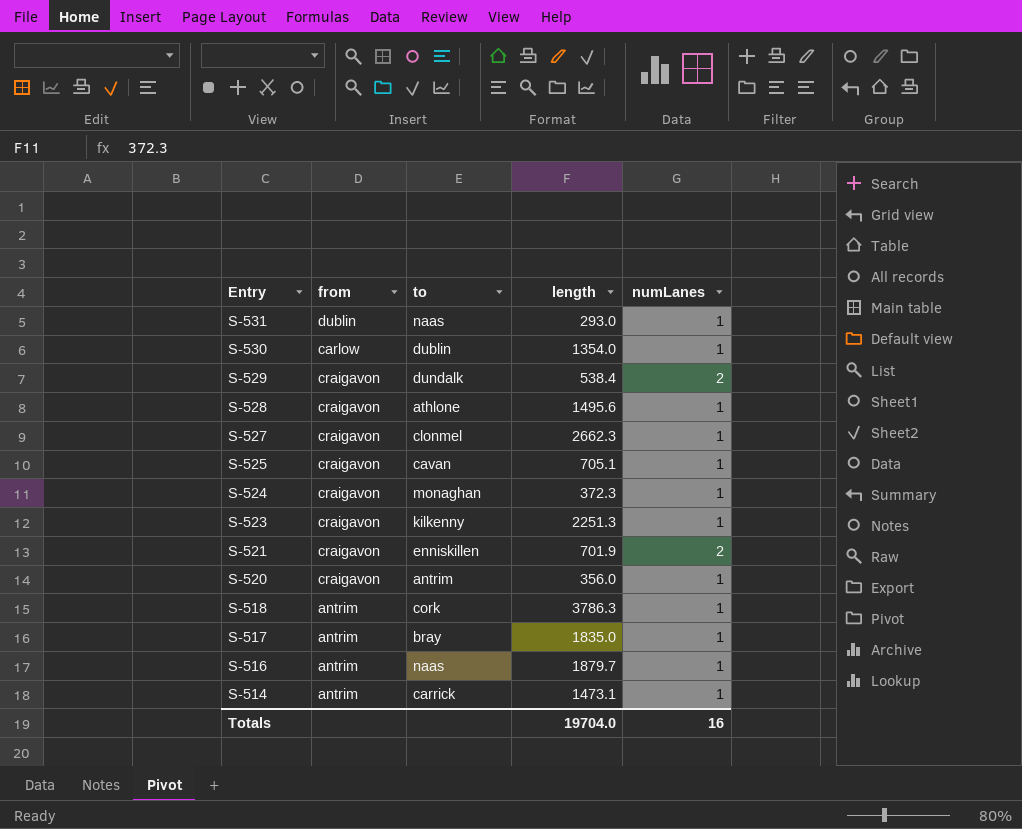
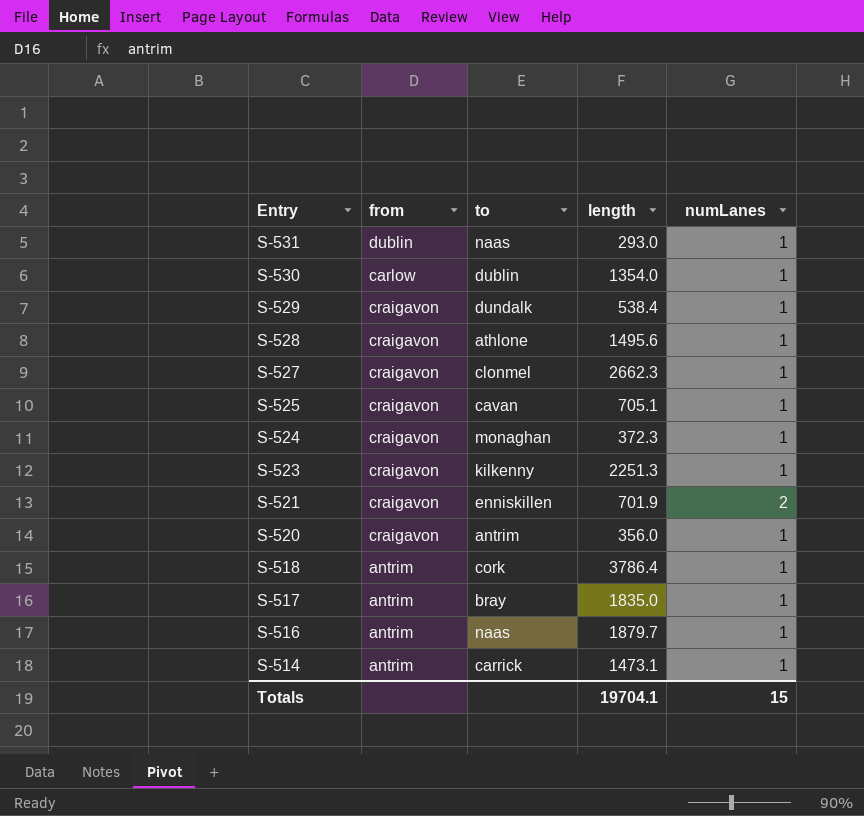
S-529 | numLanes: 2 -> 1
S-518 | length: 3786.3 -> 3786.4
Totals | length: 19704.0 -> 19704.1
Totals | numLanes: 16 -> 15

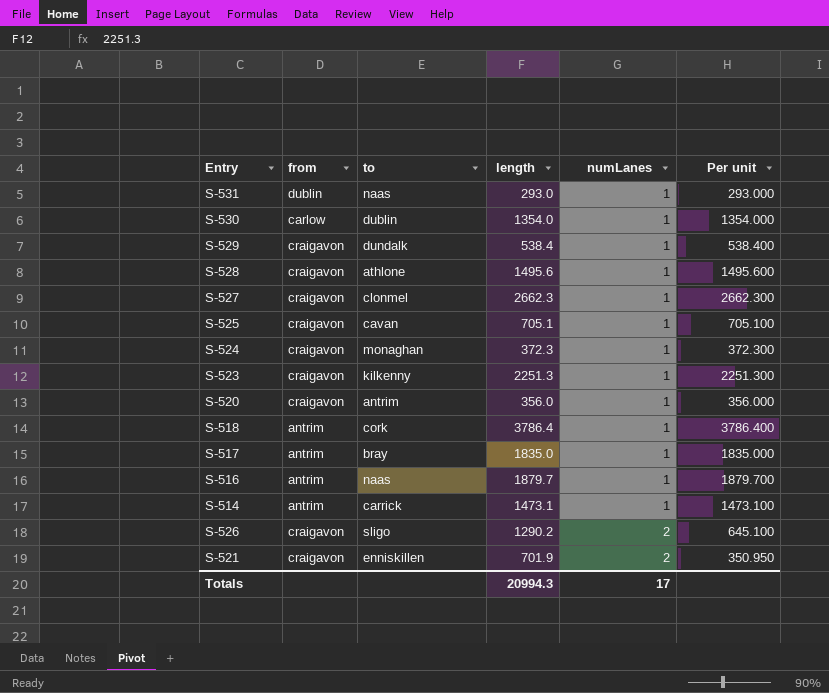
row order: Entry descending -> numLanes ascending
column Per unit | formula: none -> [length] / [numLanes]
row S-526: none -> craigavon | sligo | 1290.2 | 2 | 645.100
Totals | length: 19704.1 -> 20994.3
Totals | numLanes: 15 -> 17

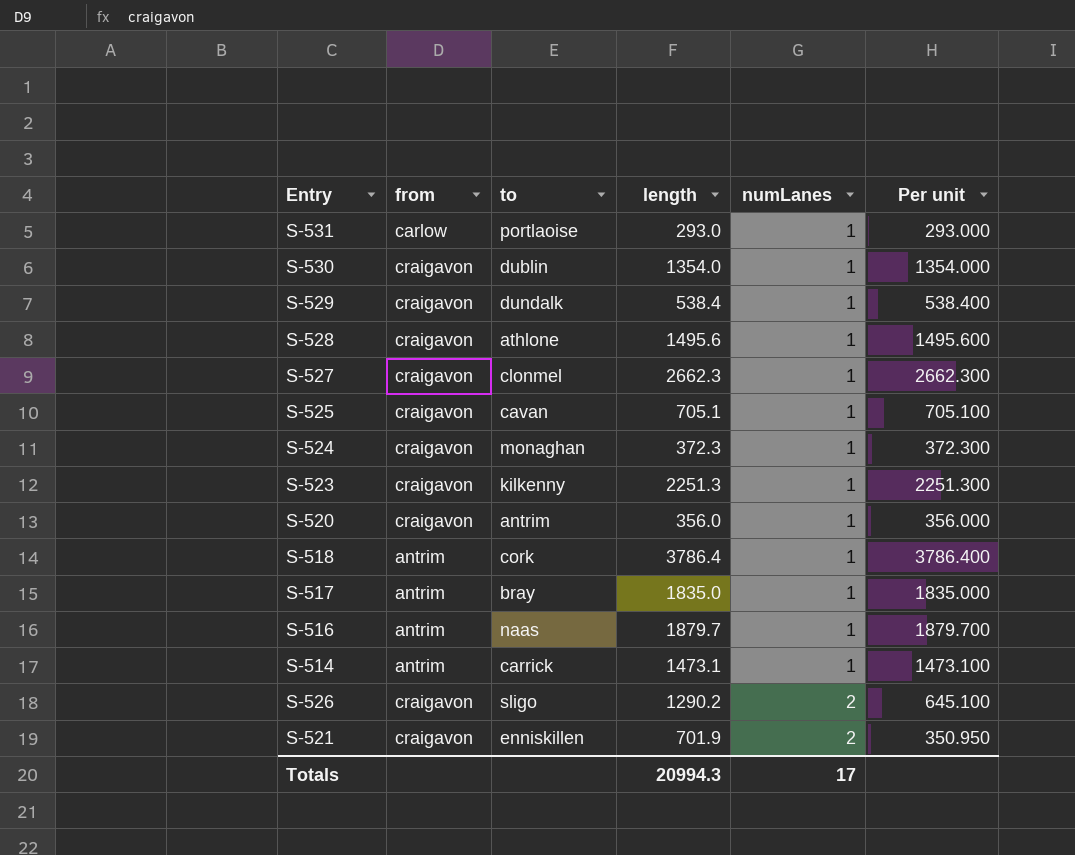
S-531 | from: dublin -> carlow
S-531 | to: naas -> portlaoise
S-530 | from: carlow -> craigavon

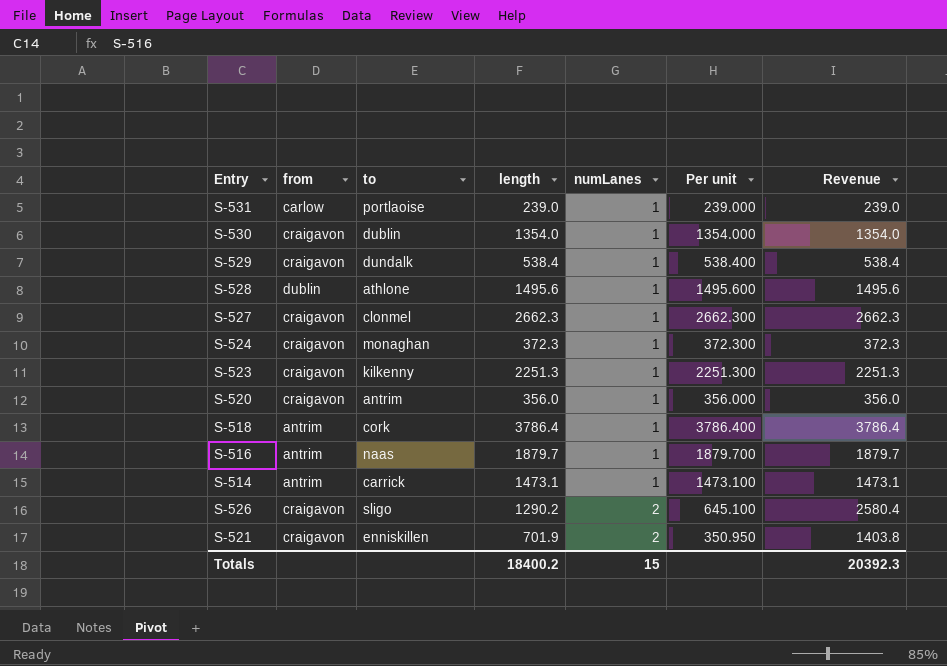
column Revenue | formula: none -> [length] * [numLanes]
row S-525: craigavon | cavan | 705.1 | 1 | 705.100 -> none
row S-517: antrim | bray | 1835.0 | 1 | 1835.000 -> none
S-531 | length: 293.0 -> 239.0
S-531 | Per unit: 293.000 -> 239.000
S-528 | from: craigavon -> dublin
Totals | length: 20994.3 -> 18400.2
Totals | numLanes: 17 -> 15

